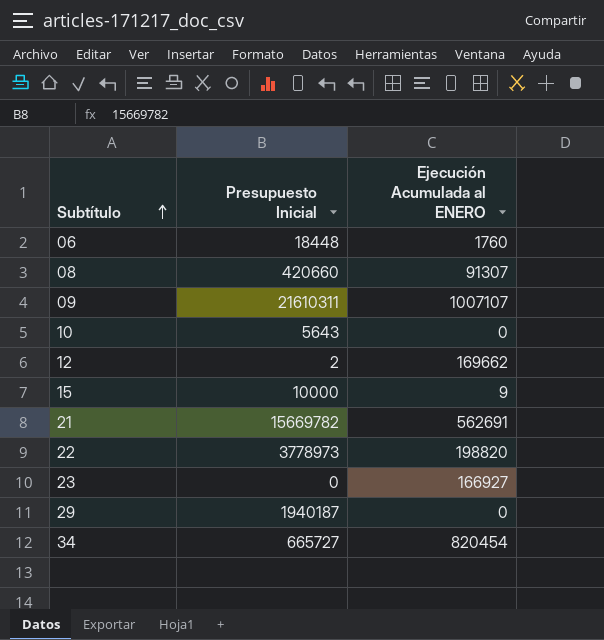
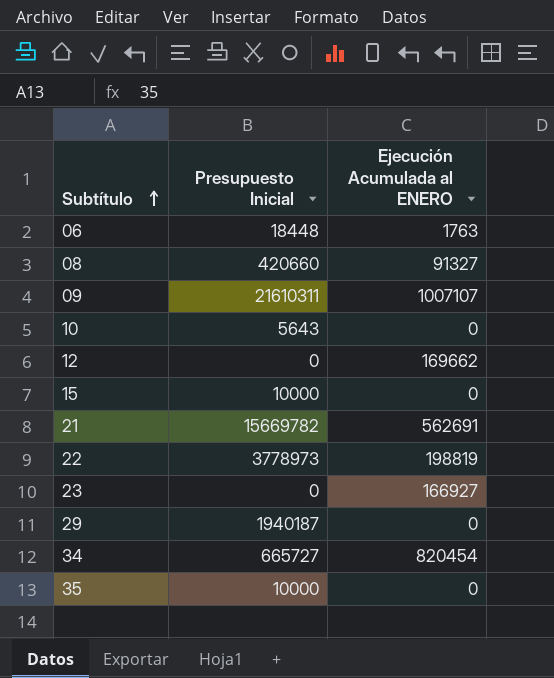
06 | Ejecución Acumulada al ENERO: 1760 -> 1763
08 | Ejecución Acumulada al ENERO: 91307 -> 91327
12 | Presupuesto Inicial: 2 -> 0
15 | Ejecución Acumulada al ENERO: 9 -> 0
22 | Ejecución Acumulada al ENERO: 198820 -> 198819
row 35: none -> 10000 | 0

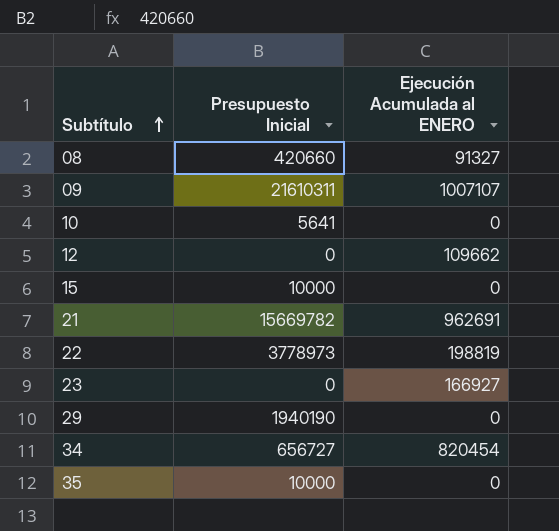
row 06: 18448 | 1763 -> none
10 | Presupuesto Inicial: 5643 -> 5641
12 | Ejecución Acumulada al ENERO: 169662 -> 109662
21 | Ejecución Acumulada al ENERO: 562691 -> 962691
29 | Presupuesto Inicial: 1940187 -> 1940190
34 | Presupuesto Inicial: 665727 -> 656727

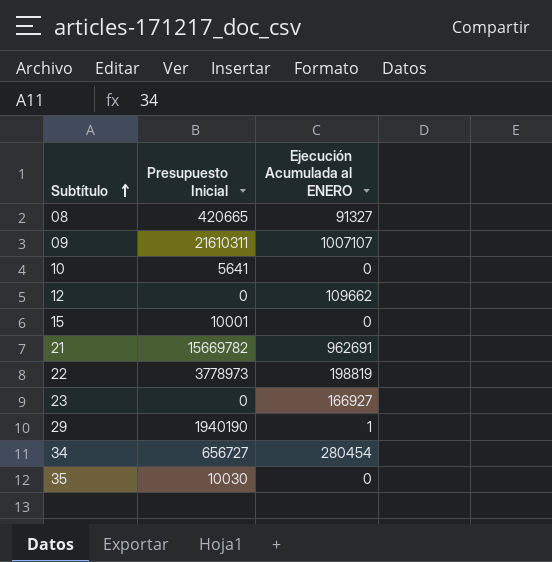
08 | Presupuesto Inicial: 420660 -> 420665
15 | Presupuesto Inicial: 10000 -> 10001
29 | Ejecución Acumulada al ENERO: 0 -> 1
34 | Ejecución Acumulada al ENERO: 820454 -> 280454
35 | Presupuesto Inicial: 10000 -> 10030

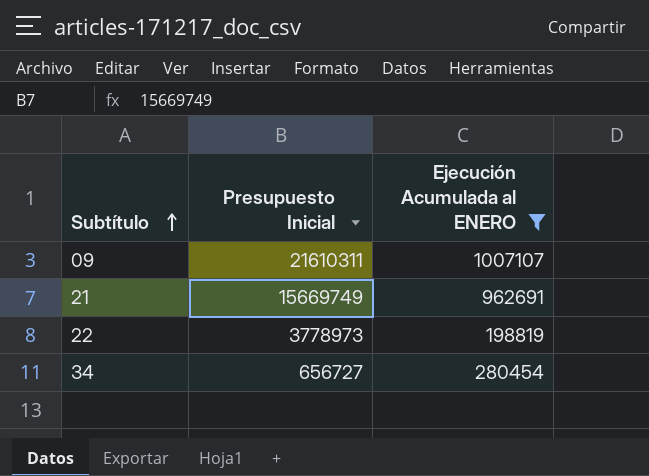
filter: none -> Ejecución Acumulada al ENERO >= 198819
21 | Presupuesto Inicial: 15669782 -> 15669749

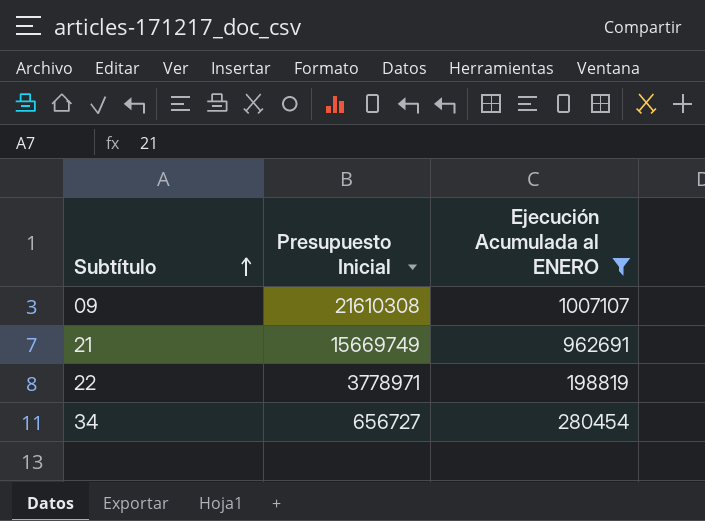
09 | Presupuesto Inicial: 21610311 -> 21610308
22 | Presupuesto Inicial: 3778973 -> 3778971

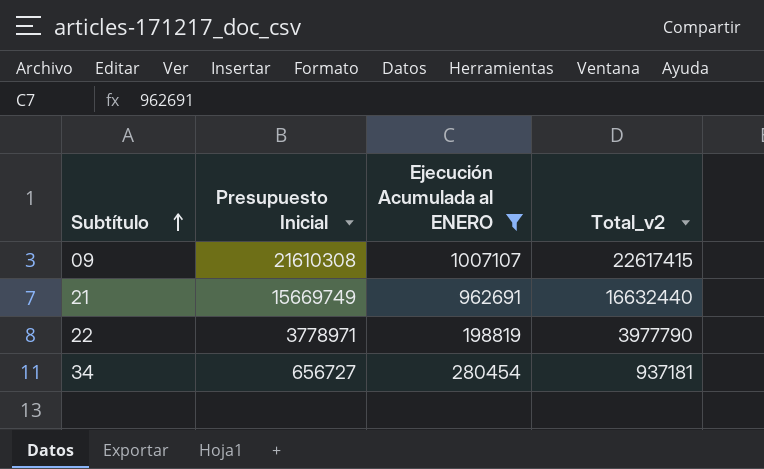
column Total_v2 | formula: none -> [Presupuesto Inicial] + [Ejecución Acumulada al ENERO]

